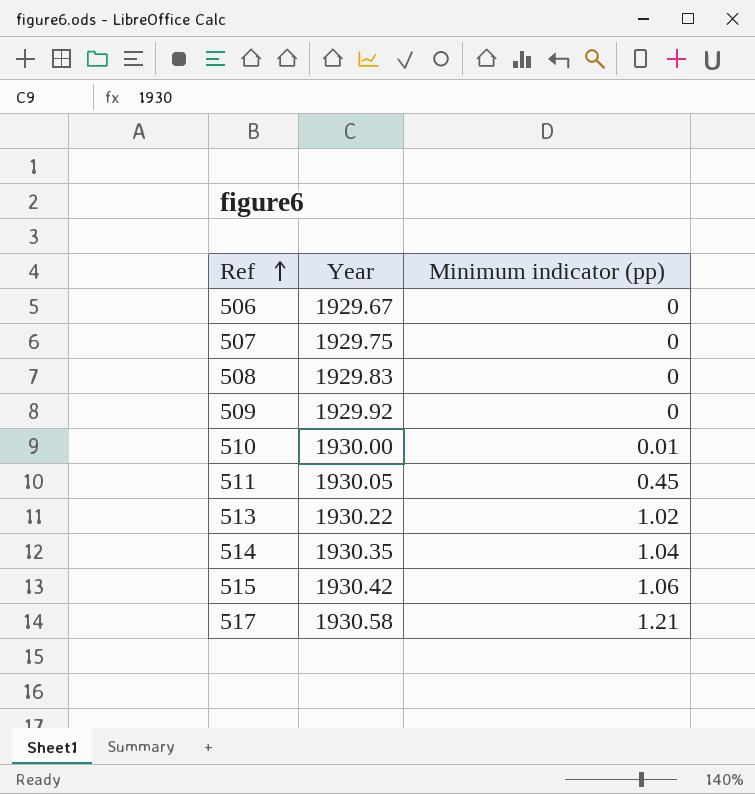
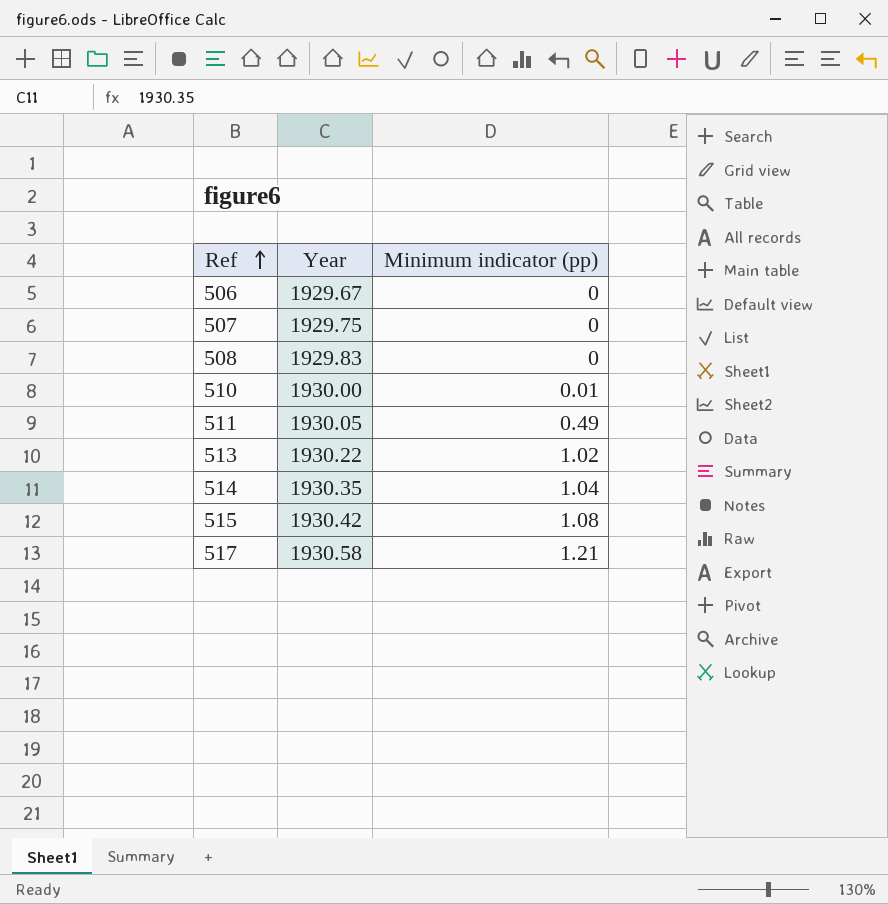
row 509: 1929.92 | 0 -> none
511 | Minimum indicator (pp): 0.45 -> 0.49
515 | Minimum indicator (pp): 1.06 -> 1.08

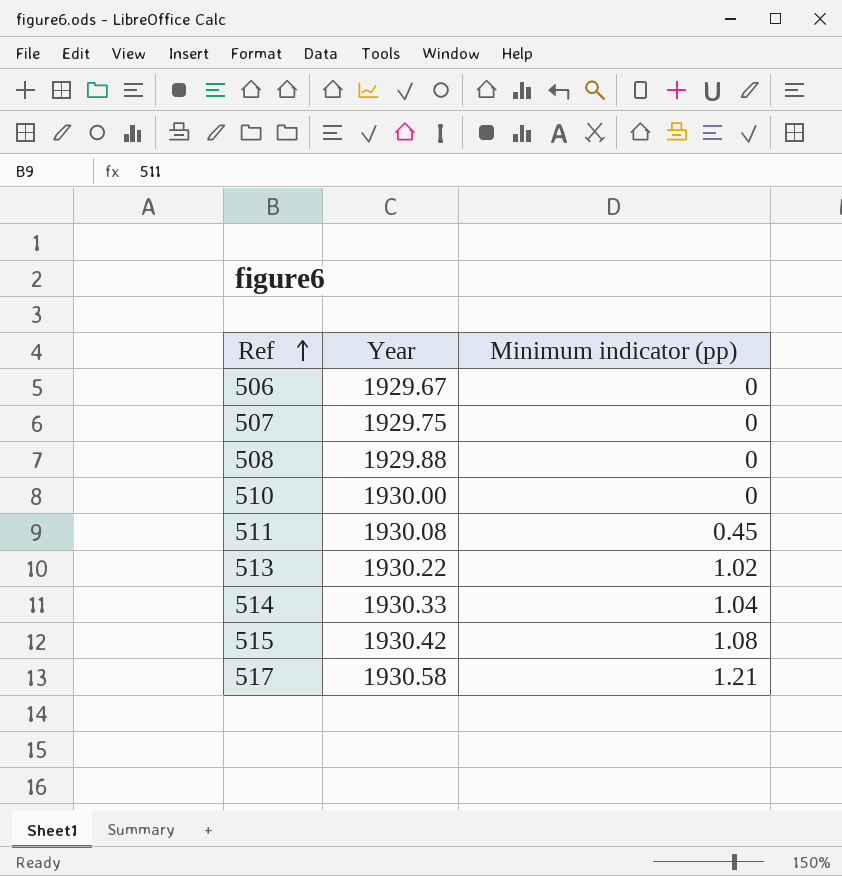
508 | Year: 1929.83 -> 1929.88
510 | Minimum indicator (pp): 0.01 -> 0
511 | Year: 1930.05 -> 1930.08
511 | Minimum indicator (pp): 0.49 -> 0.45
514 | Year: 1930.35 -> 1930.33

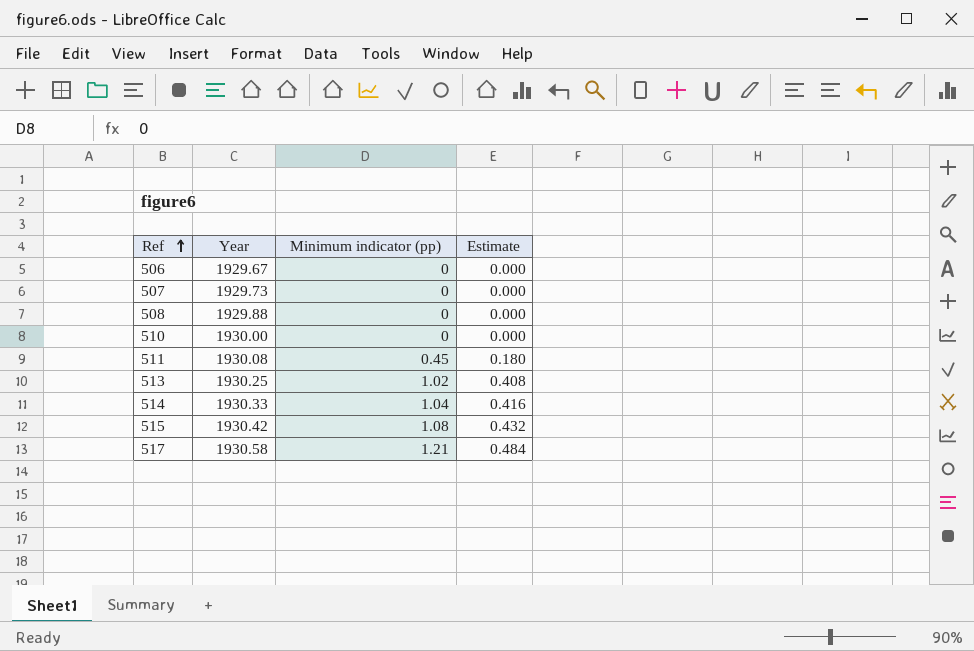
column Estimate | formula: none -> [Minimum indicator (pp)] * 0.4
507 | Year: 1929.75 -> 1929.73
513 | Year: 1930.22 -> 1930.25

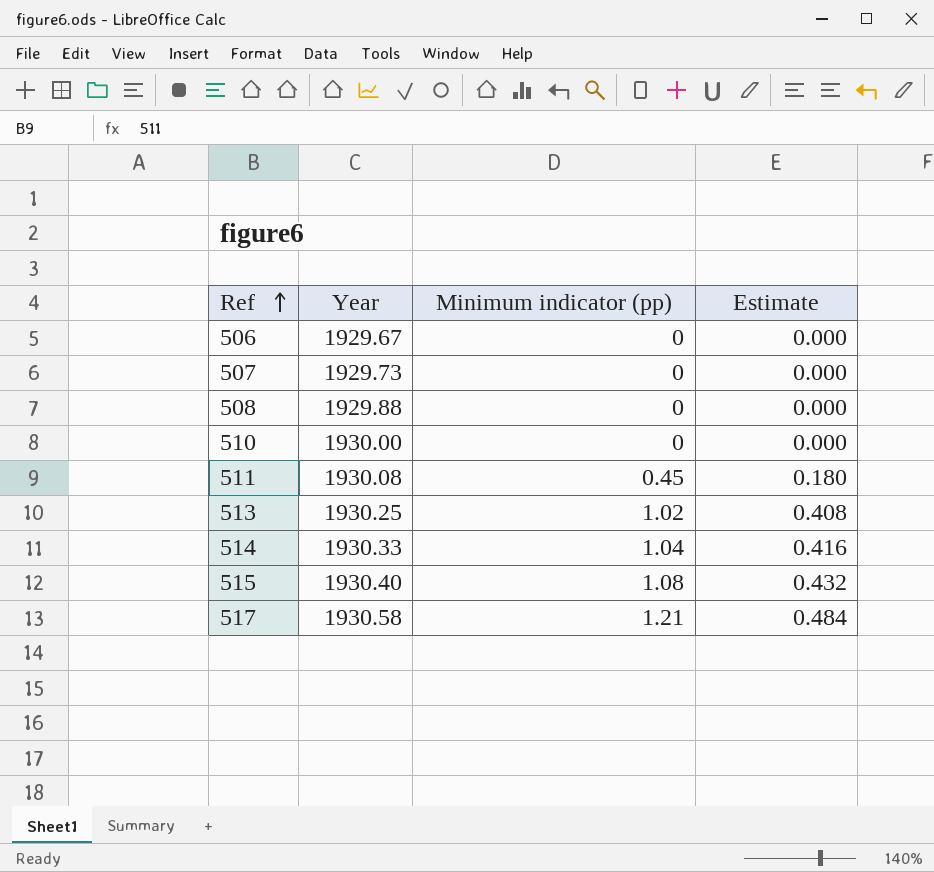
515 | Year: 1930.42 -> 1930.40

